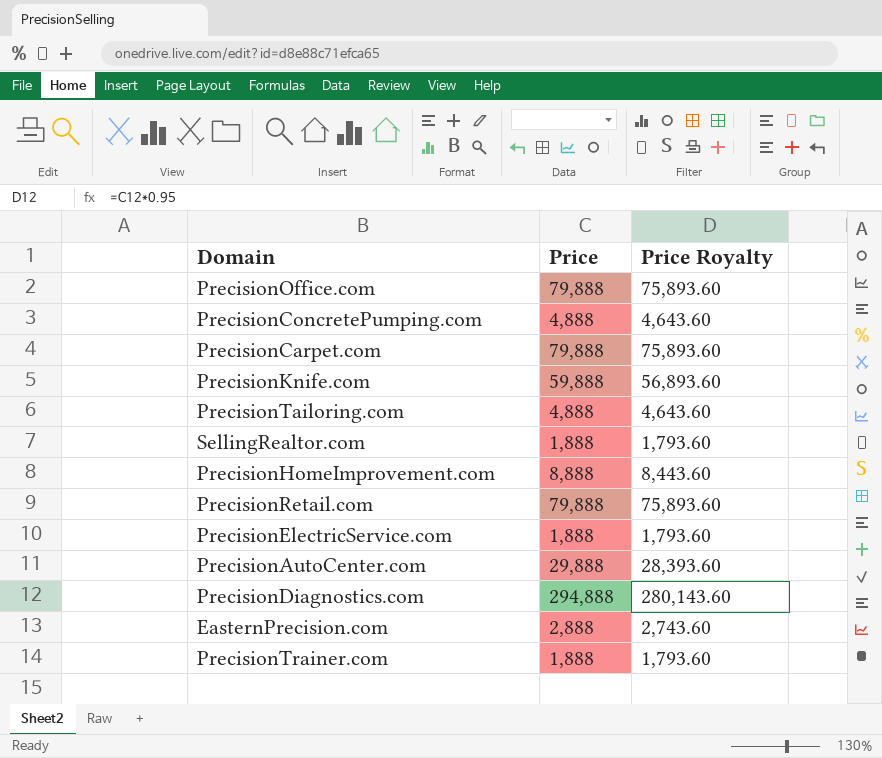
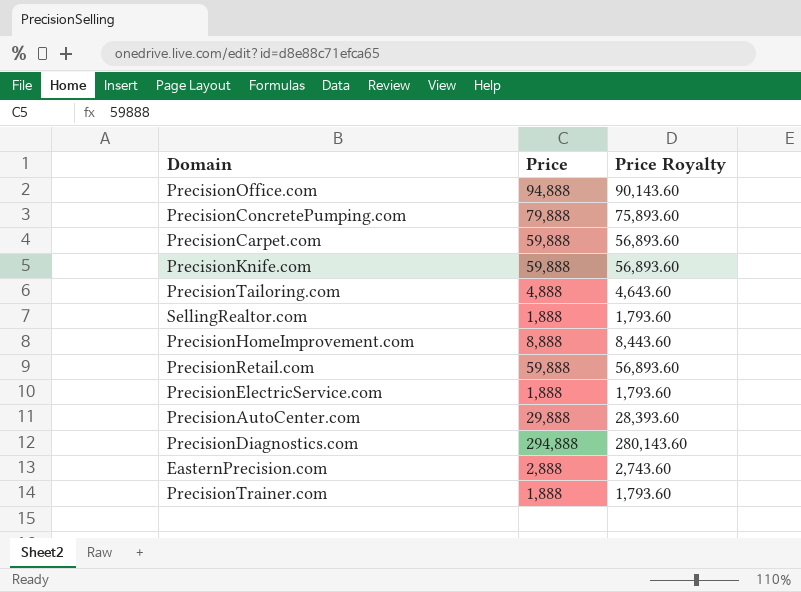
PrecisionOffice.com | Price: 79,888 -> 94,888
PrecisionOffice.com | Price Royalty: 75,893.60 -> 90,143.60
PrecisionConcretePumping.com | Price: 4,888 -> 79,888
PrecisionConcretePumping.com | Price Royalty: 4,643.60 -> 75,893.60
PrecisionCarpet.com | Price: 79,888 -> 59,888
PrecisionCarpet.com | Price Royalty: 75,893.60 -> 56,893.60
PrecisionRetail.com | Price: 79,888 -> 59,888
PrecisionRetail.com | Price Royalty: 75,893.60 -> 56,893.60

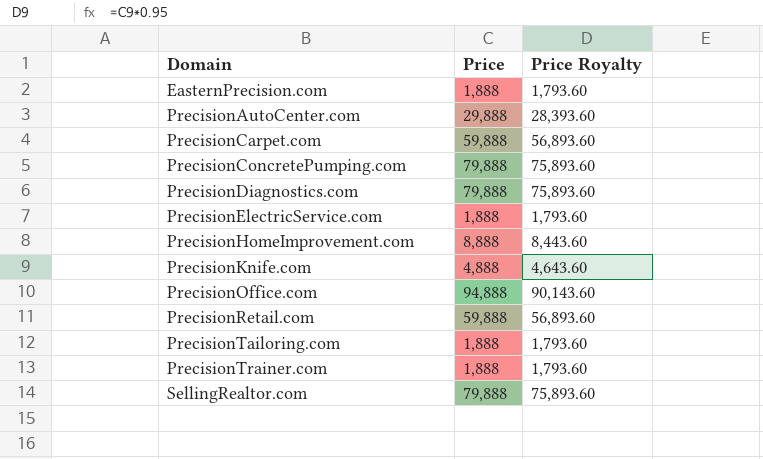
row order: none -> Domain ascending
EasternPrecision.com | Price: 2,888 -> 1,888
EasternPrecision.com | Price Royalty: 2,743.60 -> 1,793.60
PrecisionDiagnostics.com | Price: 294,888 -> 79,888
PrecisionDiagnostics.com | Price Royalty: 280,143.60 -> 75,893.60
PrecisionKnife.com | Price: 59,888 -> 4,888
PrecisionKnife.com | Price Royalty: 56,893.60 -> 4,643.60
PrecisionTailoring.com | Price: 4,888 -> 1,888
PrecisionTailoring.com | Price Royalty: 4,643.60 -> 1,793.60
SellingRealtor.com | Price: 1,888 -> 79,888
SellingRealtor.com | Price Royalty: 1,793.60 -> 75,893.60

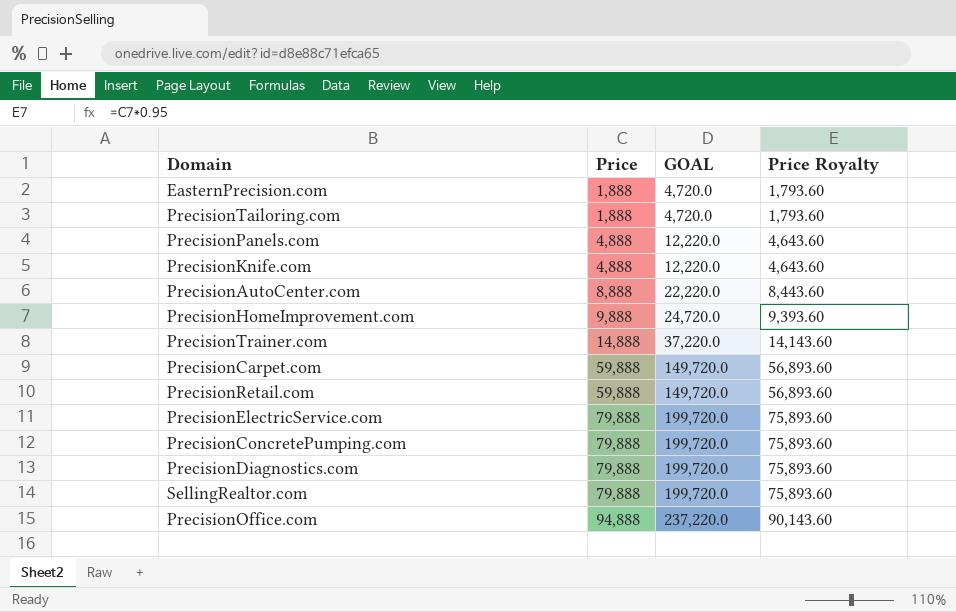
row order: Domain ascending -> Price ascending
column GOAL | formula: none -> [Price] * 2.5
row PrecisionPanels.com: none -> 4,888 | 12,220.0 | 4,643.60
PrecisionAutoCenter.com | Price: 29,888 -> 8,888
PrecisionAutoCenter.com | Price Royalty: 28,393.60 -> 8,443.60
PrecisionHomeImprovement.com | Price: 8,888 -> 9,888
PrecisionHomeImprovement.com | Price Royalty: 8,443.60 -> 9,393.60
PrecisionTrainer.com | Price: 1,888 -> 14,888
PrecisionTrainer.com | Price Royalty: 1,793.60 -> 14,143.60
PrecisionElectricService.com | Price: 1,888 -> 79,888
PrecisionElectricService.com | Price Royalty: 1,793.60 -> 75,893.60

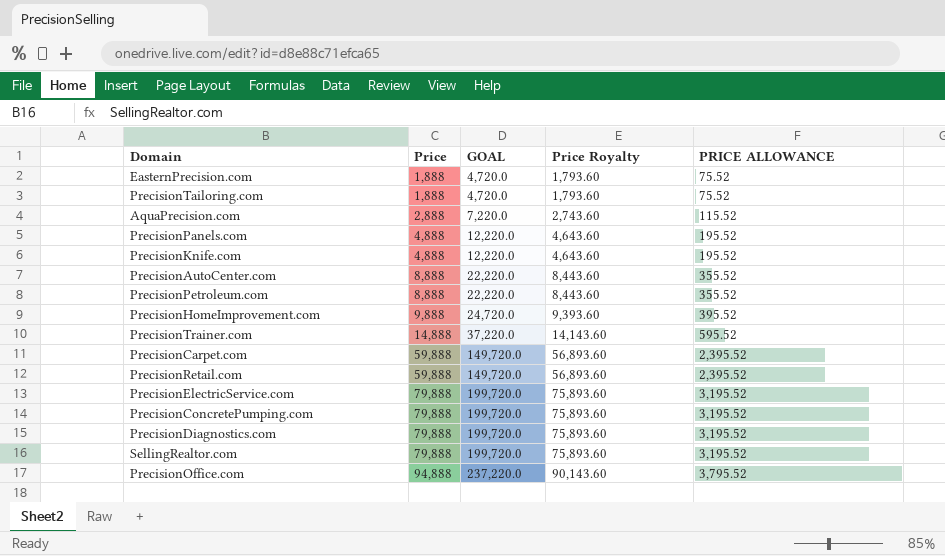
column PRICE ALLOWANCE | formula: none -> [Price] * 0.04
row AquaPrecision.com: none -> 2,888 | 7,220.0 | 2,743.60 | 115.52
row PrecisionPetroleum.com: none -> 8,888 | 22,220.0 | 8,443.60 | 355.52

